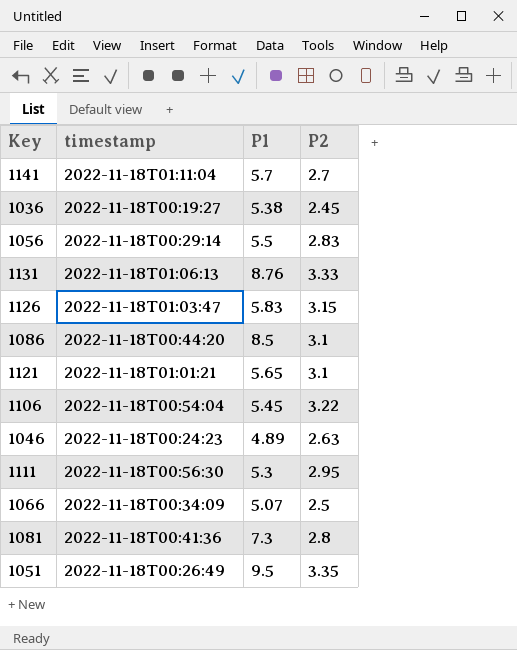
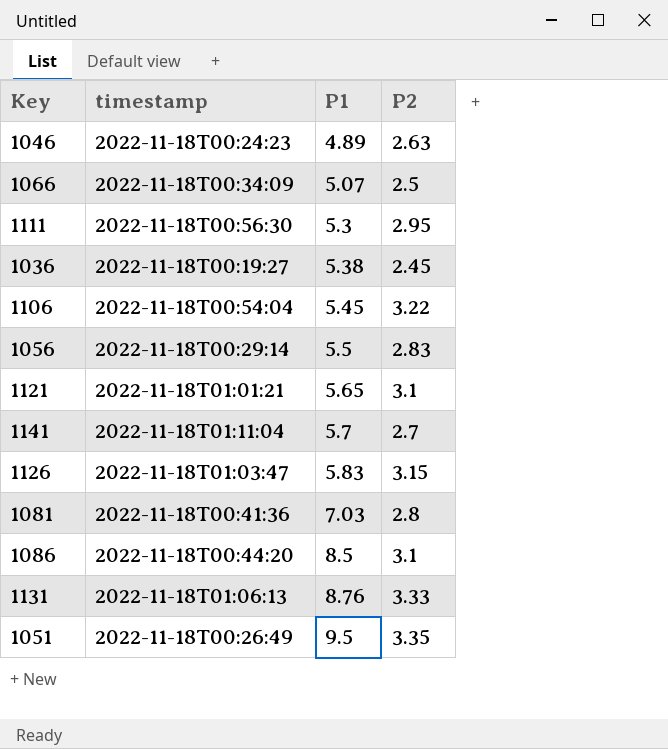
row order: none -> P1 ascending
1081 | P1: 7.3 -> 7.03

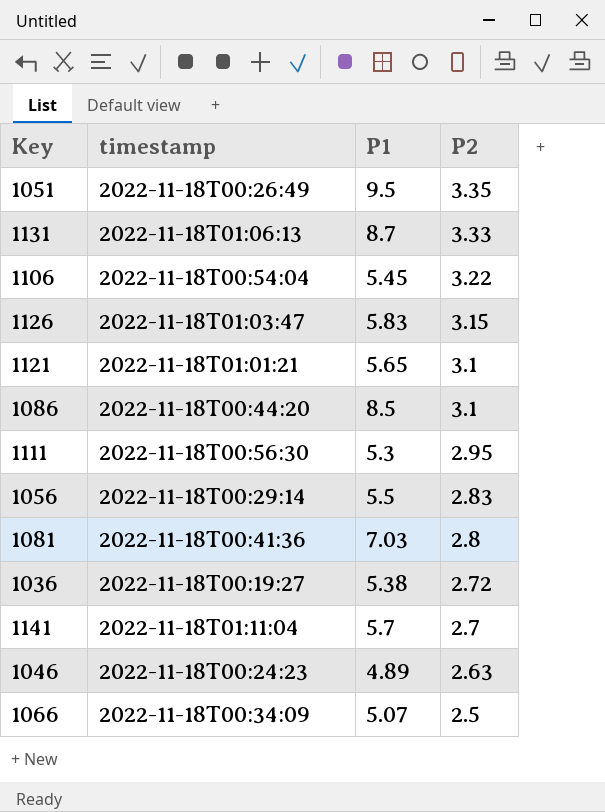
row order: P1 ascending -> P2 descending
1131 | P1: 8.76 -> 8.7
1036 | P2: 2.45 -> 2.72

